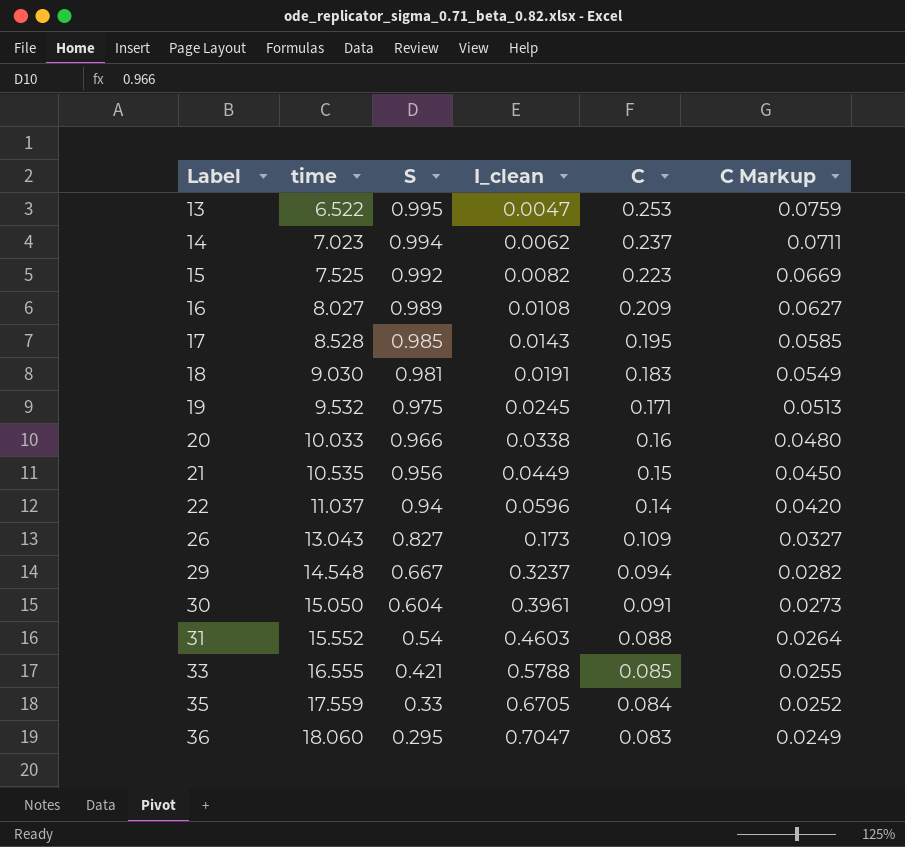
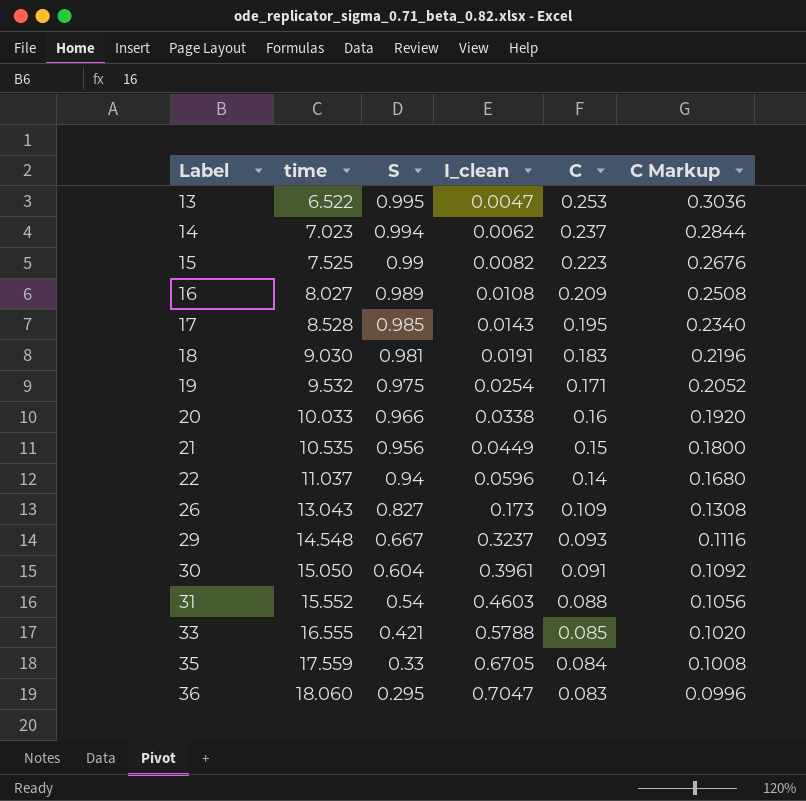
column C Markup | formula: [C] * 0.3 -> [C] * 1.2
15 | S: 0.992 -> 0.99
19 | I_clean: 0.0245 -> 0.0254
29 | C: 0.094 -> 0.093

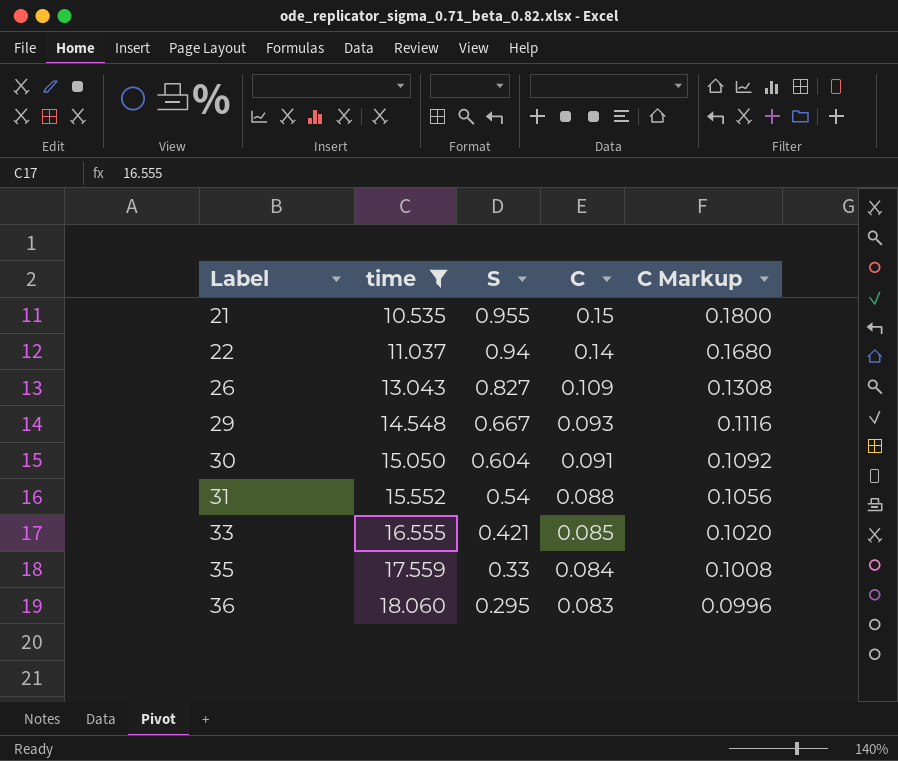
filter: none -> time >= 10.535
column I_clean | position: 4 -> none
21 | S: 0.956 -> 0.955

